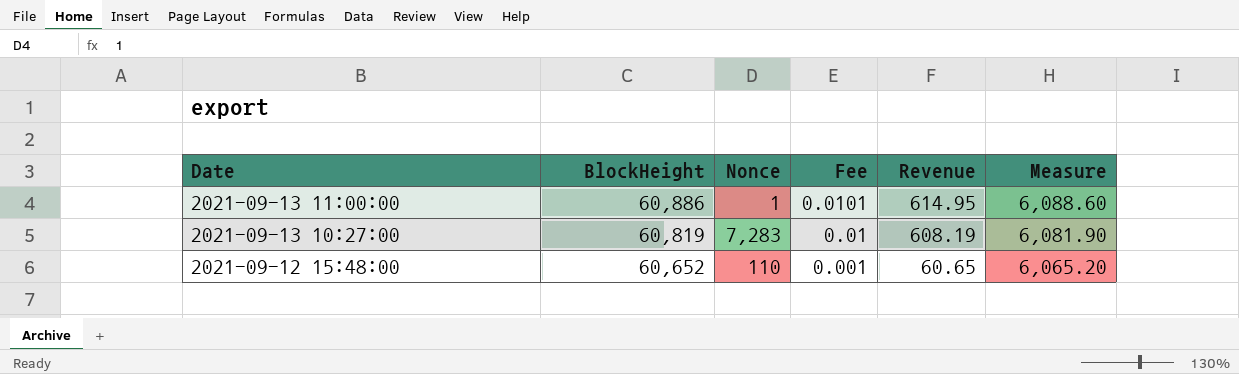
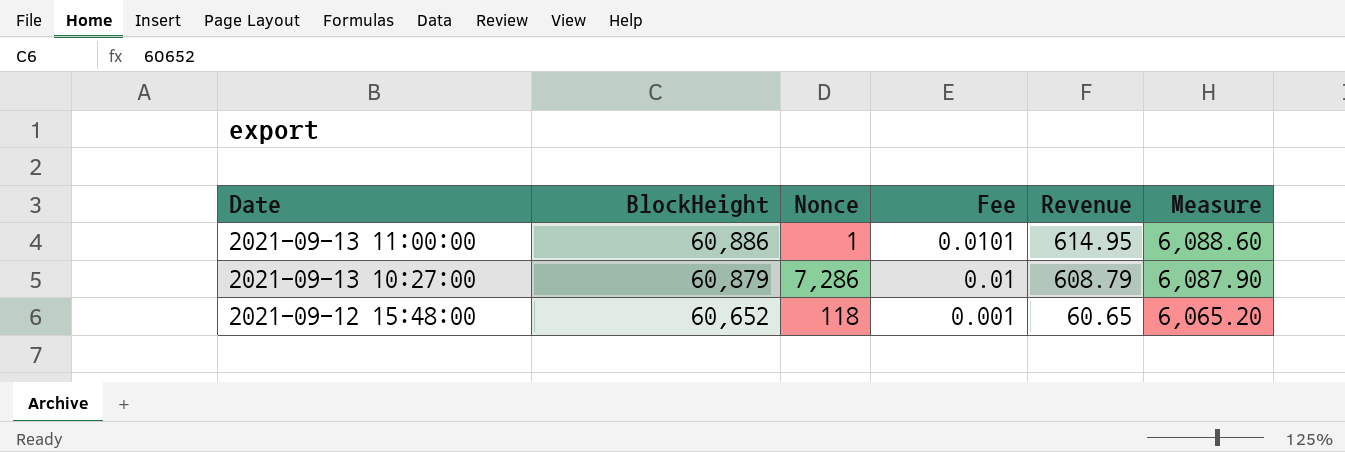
2021-09-13 10:27:00 | BlockHeight: 60,819 -> 60,879
2021-09-13 10:27:00 | Nonce: 7,283 -> 7,286
2021-09-13 10:27:00 | Revenue: 608.19 -> 608.79
2021-09-13 10:27:00 | Measure: 6,081.90 -> 6,087.90
2021-09-12 15:48:00 | Nonce: 110 -> 118

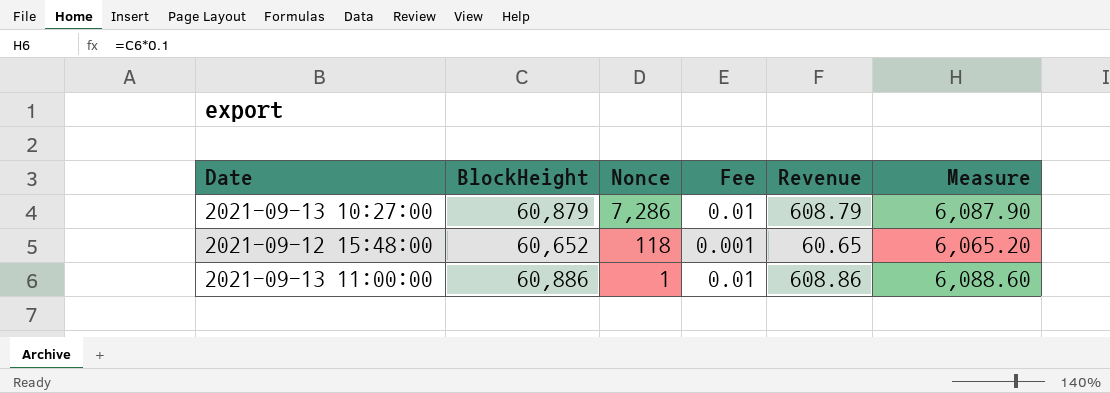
row order: Date descending -> Nonce descending
2021-09-13 11:00:00 | Fee: 0.0101 -> 0.01
2021-09-13 11:00:00 | Revenue: 614.95 -> 608.86

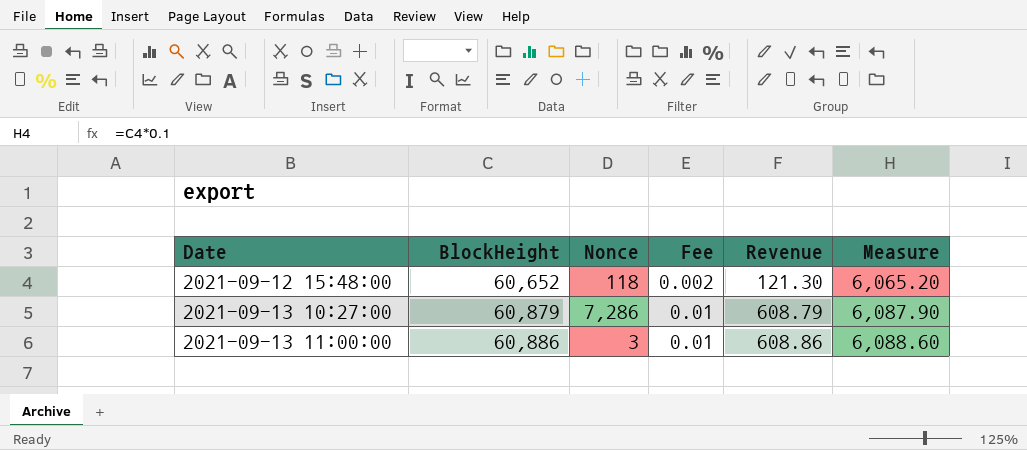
row order: Nonce descending -> Date ascending
2021-09-12 15:48:00 | Fee: 0.001 -> 0.002
2021-09-12 15:48:00 | Revenue: 60.65 -> 121.30
2021-09-13 11:00:00 | Nonce: 1 -> 3

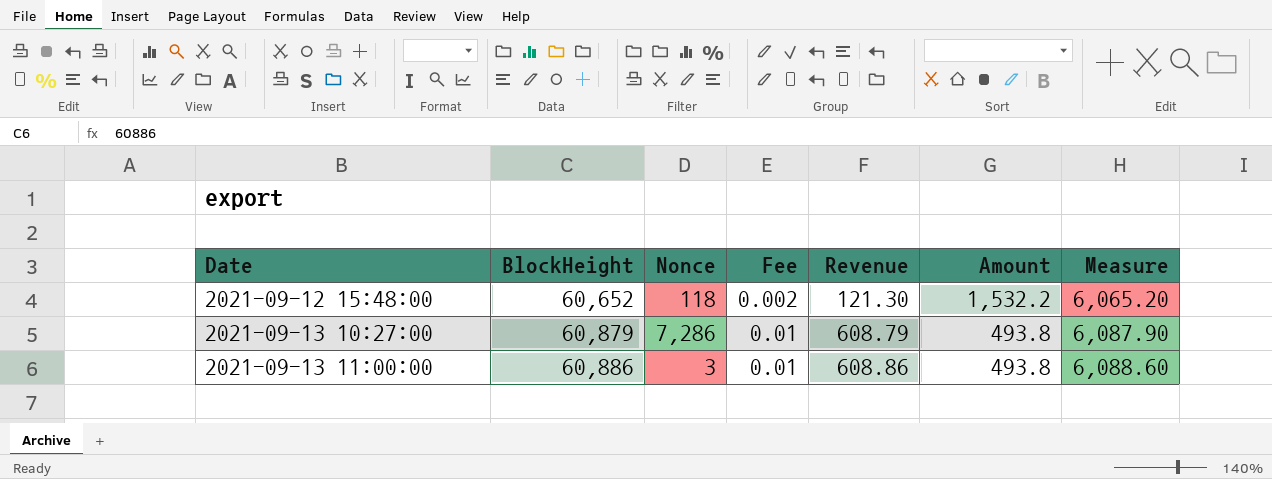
column Amount | position: none -> 6

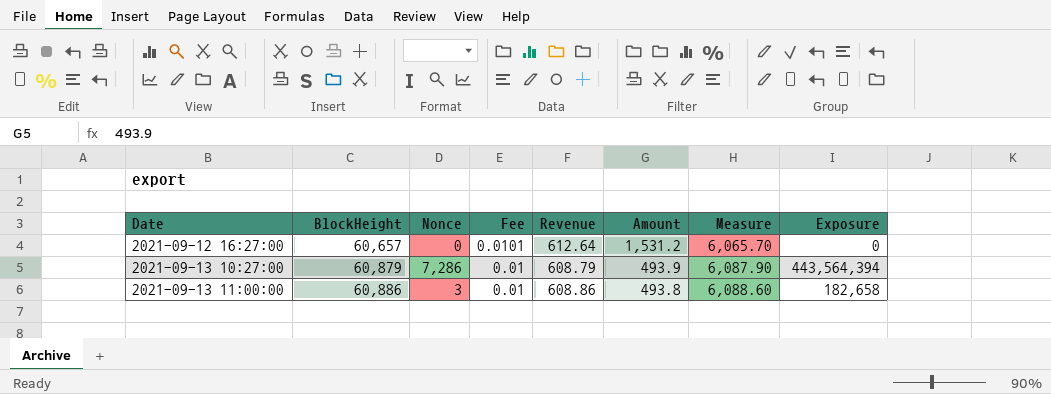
column Exposure | formula: none -> [BlockHeight] * [Nonce]
row 2021-09-12 15:48:00: 60,652 | 118 | 0.002 | 121.30 | 1,532.2 | 6,065.20 -> none
row 2021-09-12 16:27:00: none -> 60,657 | 0 | 0.0101 | 612.64 | 1,531.2 | 6,065.70 | 0
2021-09-13 10:27:00 | Amount: 493.8 -> 493.9

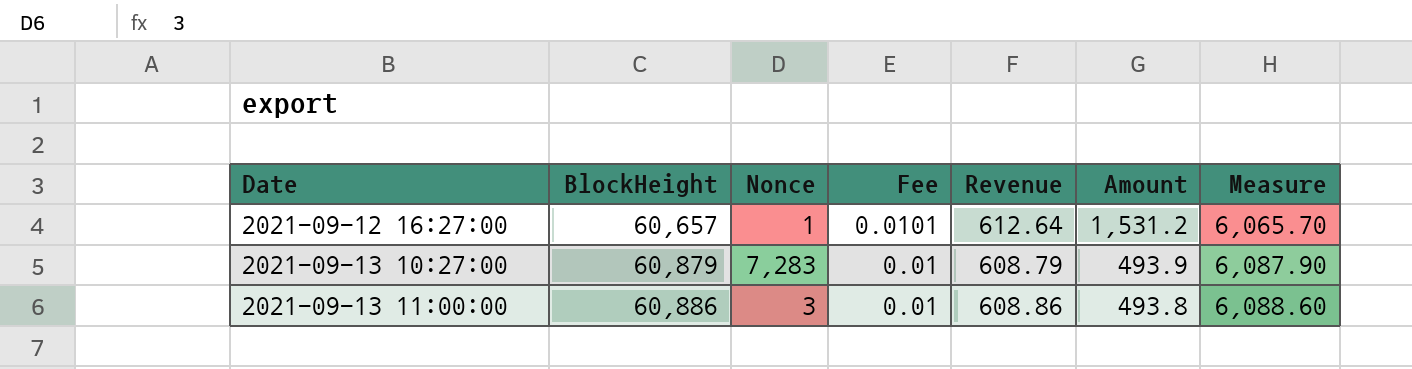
column Exposure | formula: [BlockHeight] * [Nonce] -> none
2021-09-12 16:27:00 | Nonce: 0 -> 1
2021-09-13 10:27:00 | Nonce: 7,286 -> 7,283

